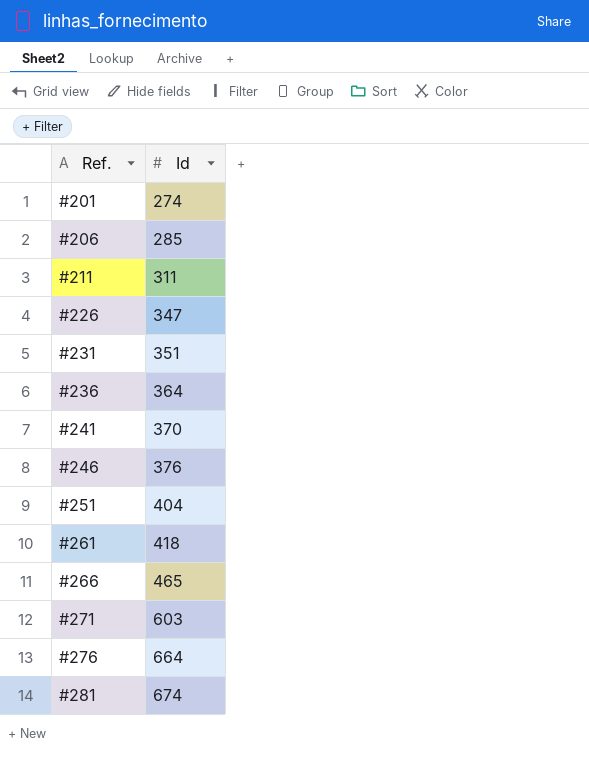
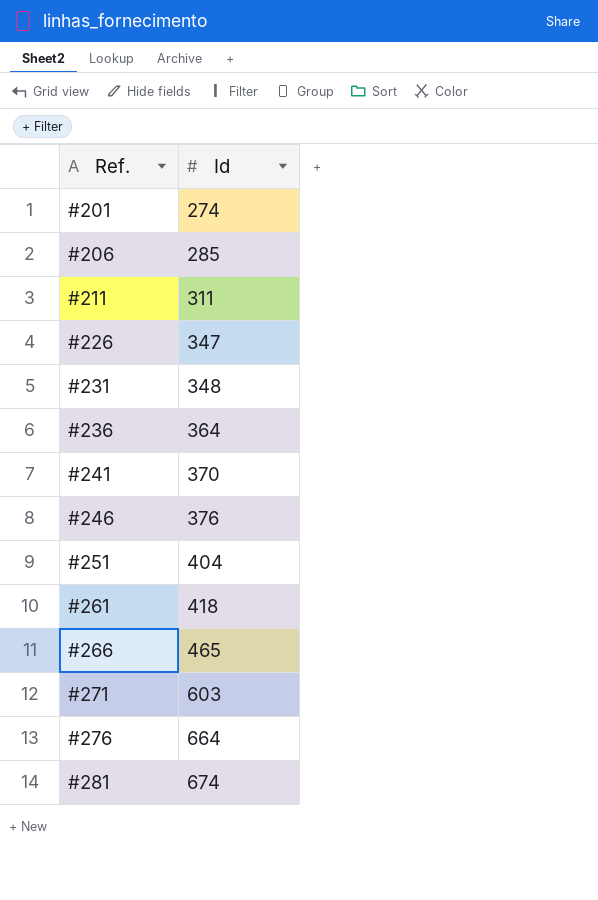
#231 | Id: 351 -> 348

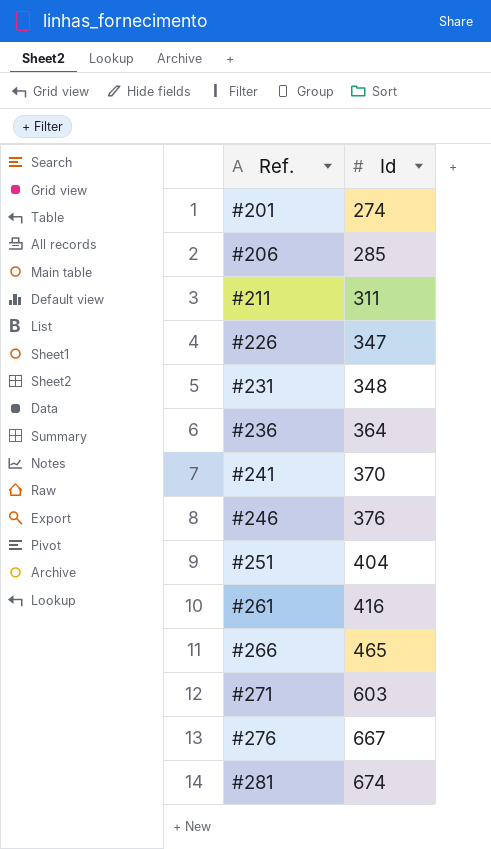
#261 | Id: 418 -> 416
#276 | Id: 664 -> 667

